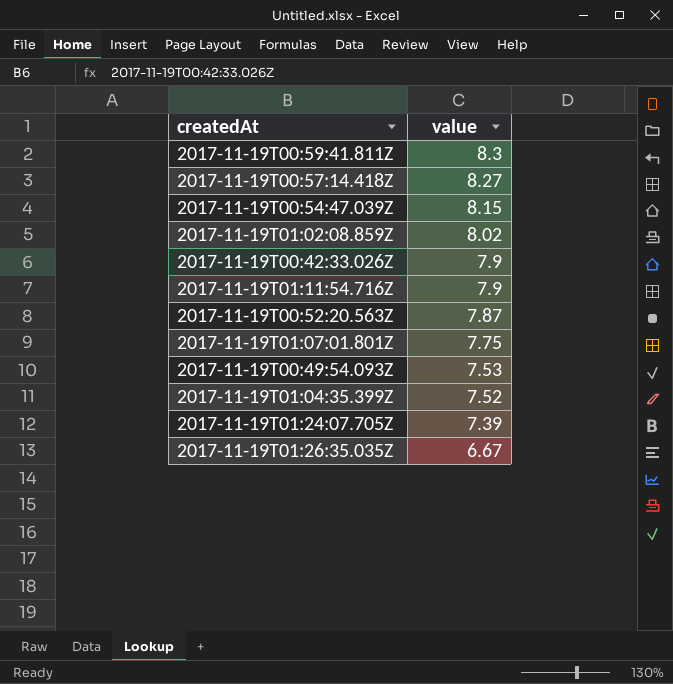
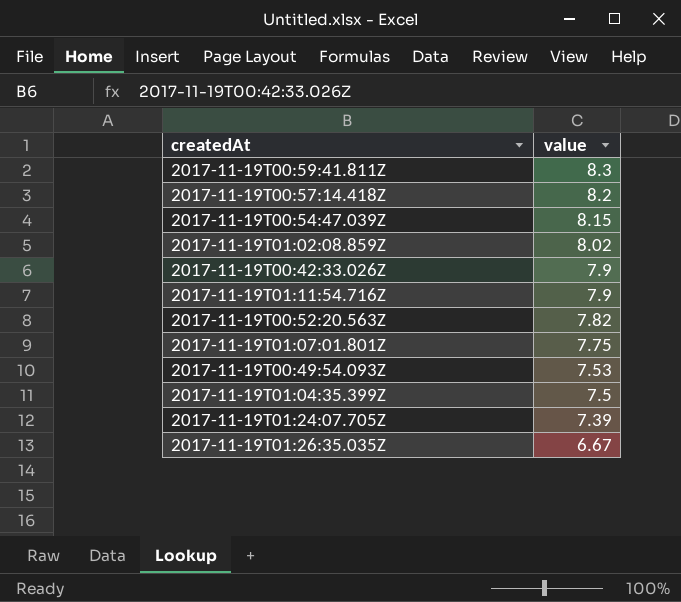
2017-11-19T00:57:14.418Z | value: 8.27 -> 8.2
2017-11-19T00:52:20.563Z | value: 7.87 -> 7.82
2017-11-19T01:04:35.399Z | value: 7.52 -> 7.5

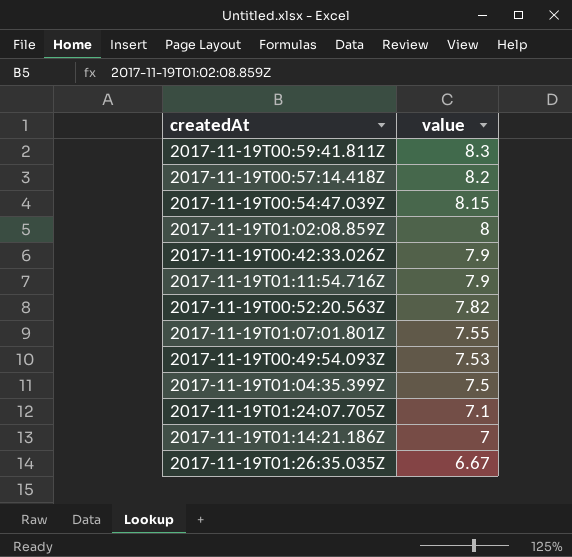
2017-11-19T01:02:08.859Z | value: 8.02 -> 8
2017-11-19T01:07:01.801Z | value: 7.75 -> 7.55
2017-11-19T01:24:07.705Z | value: 7.39 -> 7.1
row 2017-11-19T01:14:21.186Z: none -> 7

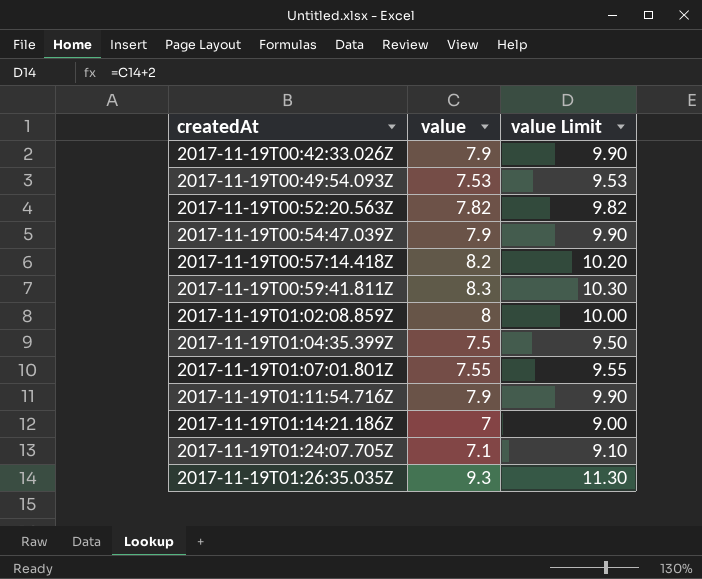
row order: value descending -> createdAt ascending
column value Limit | formula: none -> [value] + 2
2017-11-19T00:54:47.039Z | value: 8.15 -> 7.9
2017-11-19T01:26:35.035Z | value: 6.67 -> 9.3

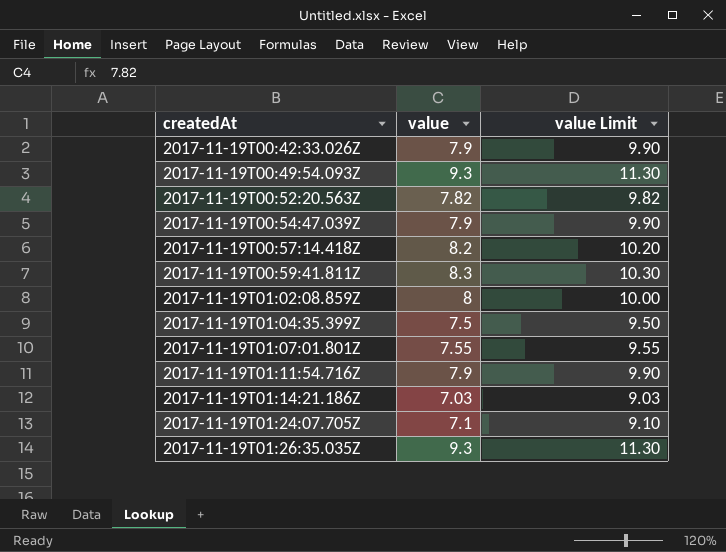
2017-11-19T00:49:54.093Z | value: 7.53 -> 9.3
2017-11-19T00:49:54.093Z | value Limit: 9.53 -> 11.30
2017-11-19T01:14:21.186Z | value: 7 -> 7.03
2017-11-19T01:14:21.186Z | value Limit: 9.00 -> 9.03

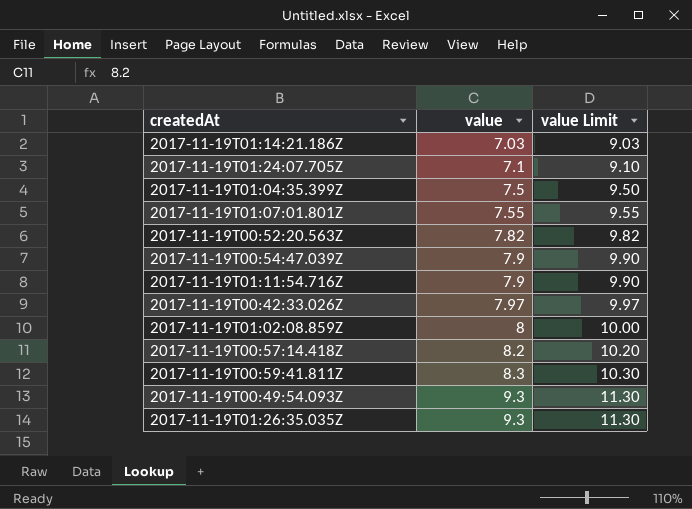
row order: createdAt ascending -> value ascending
2017-11-19T00:42:33.026Z | value: 7.9 -> 7.97
2017-11-19T00:42:33.026Z | value Limit: 9.90 -> 9.97

